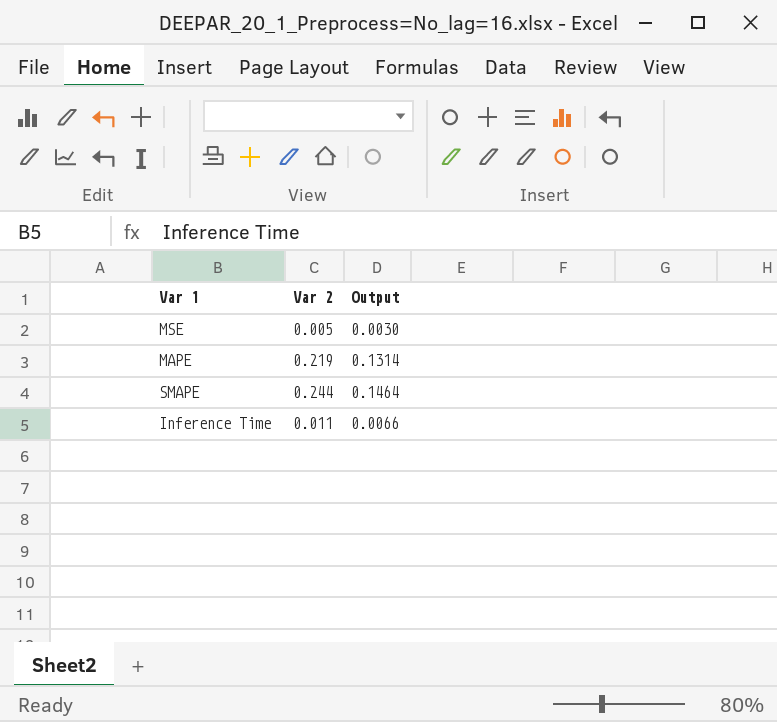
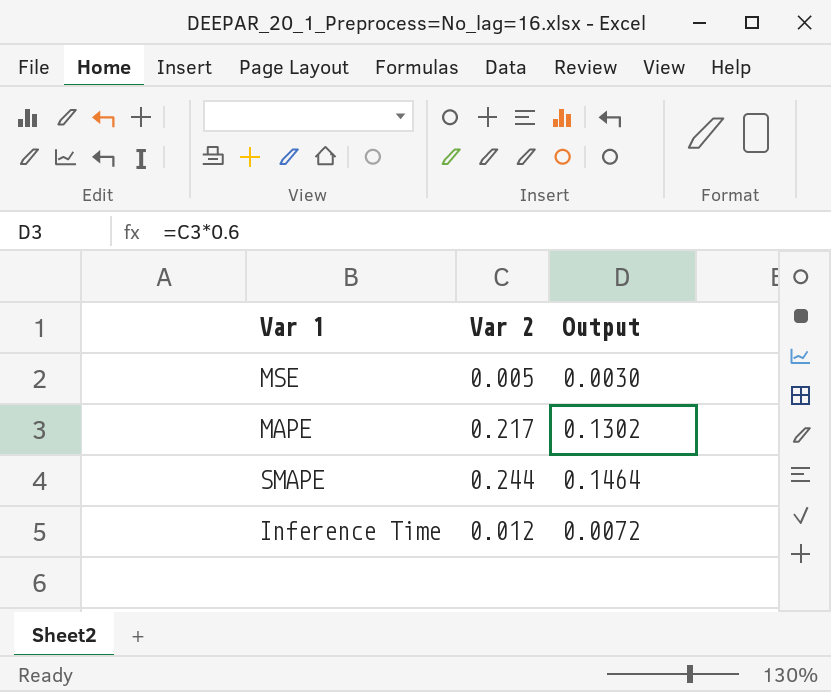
MAPE | Var 2: 0.219 -> 0.217
MAPE | Output: 0.1314 -> 0.1302
Inference Time | Var 2: 0.011 -> 0.012
Inference Time | Output: 0.0066 -> 0.0072

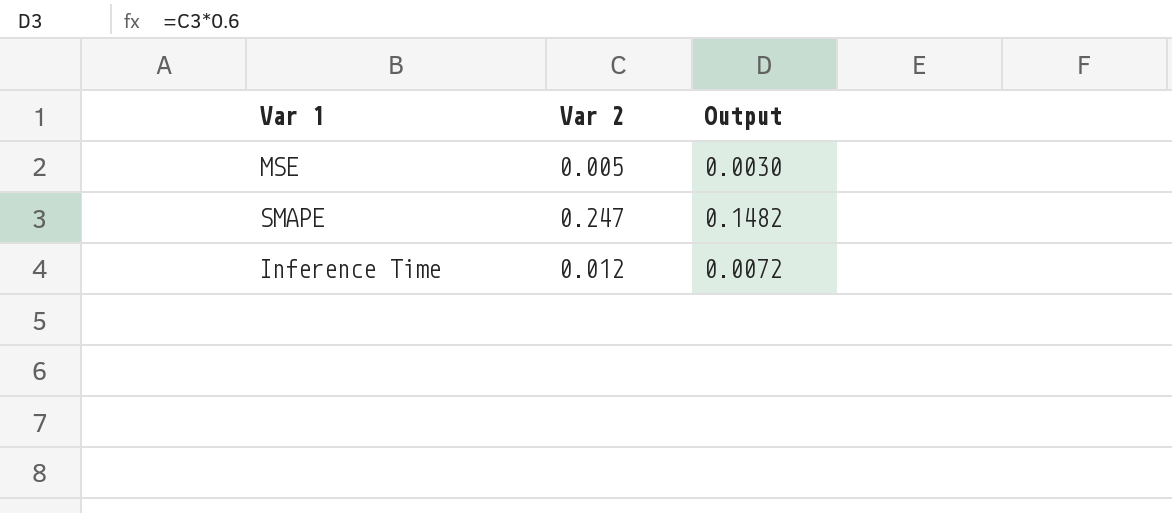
row MAPE: 0.217 | 0.1302 -> none
SMAPE | Var 2: 0.244 -> 0.247
SMAPE | Output: 0.1464 -> 0.1482

